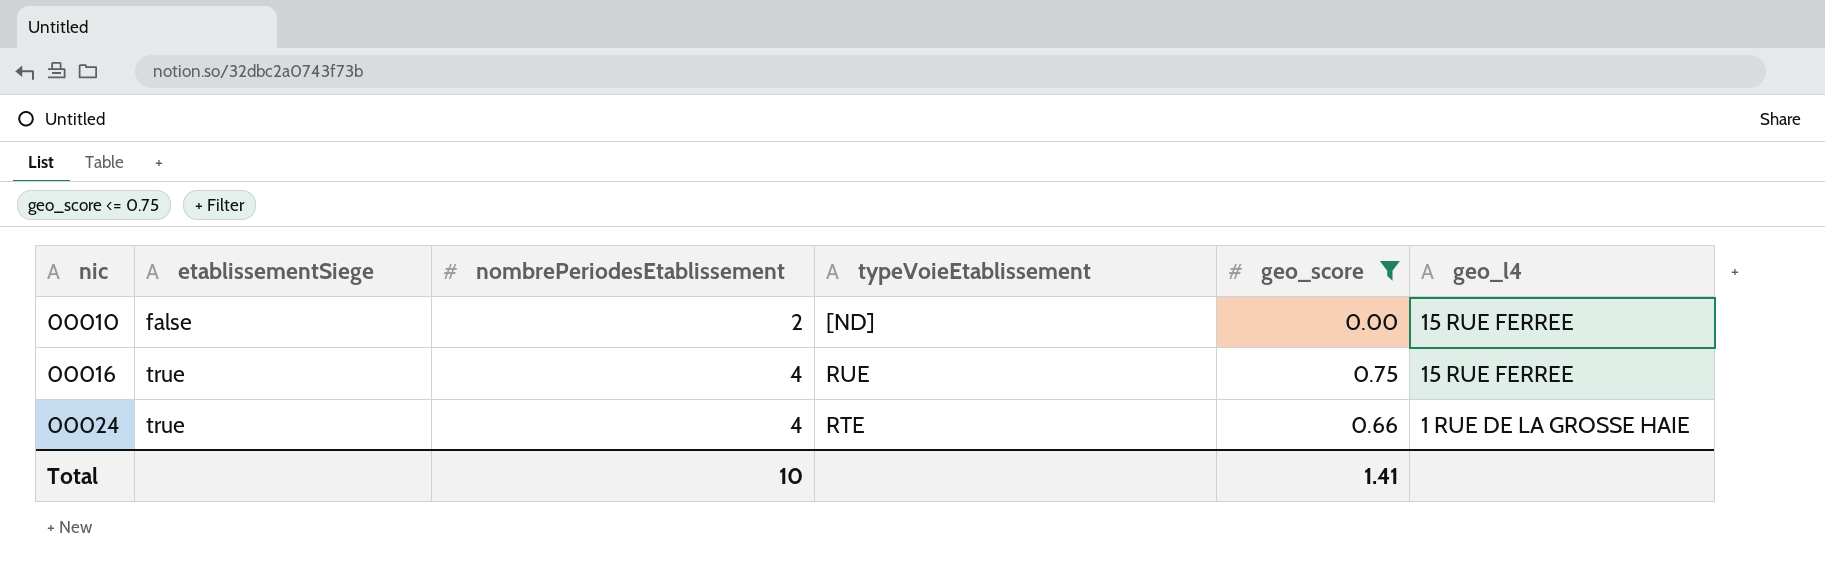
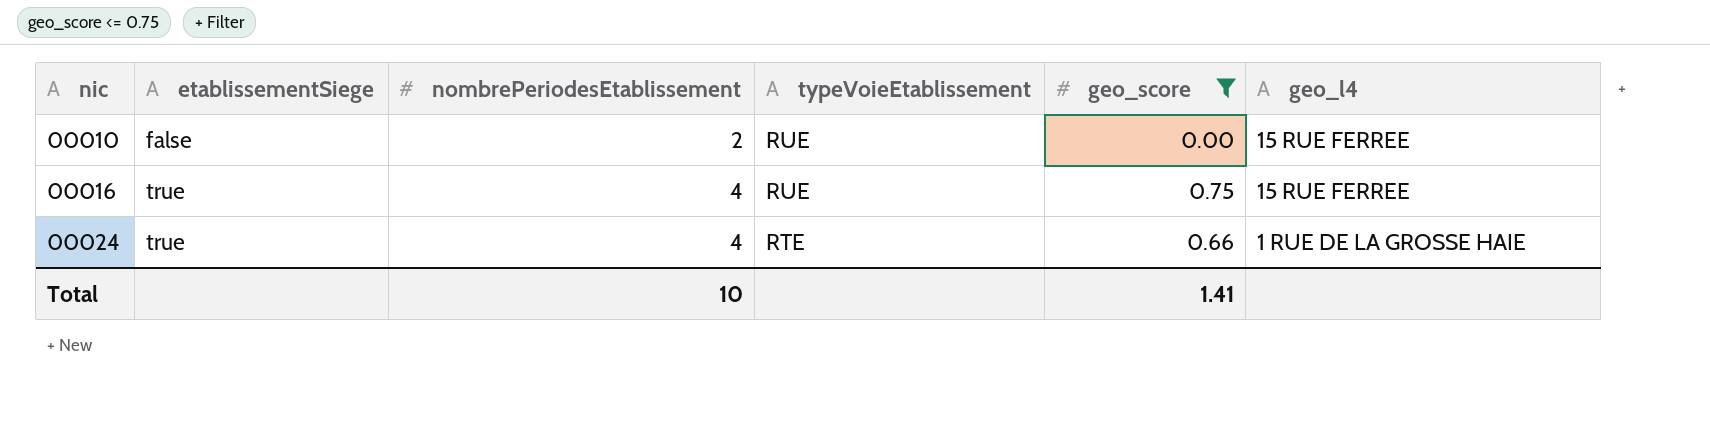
00010 | typeVoieEtablissement: [ND] -> RUE

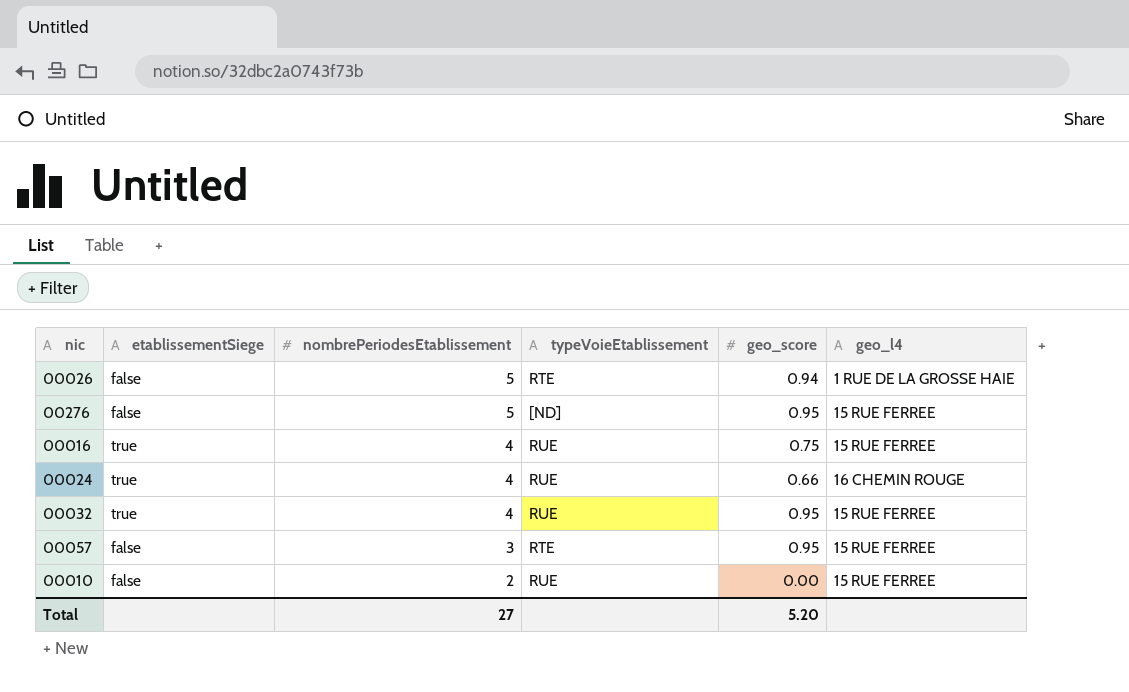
filter: geo_score <= 0.75 -> none
row order: nic ascending -> nombrePeriodesEtablissement descending
00024 | typeVoieEtablissement: RTE -> RUE
00024 | geo_l4: 1 RUE DE LA GROSSE HAIE -> 16 CHEMIN ROUGE
Total | nombrePeriodesEtablissement: 10 -> 27
Total | geo_score: 1.41 -> 5.20

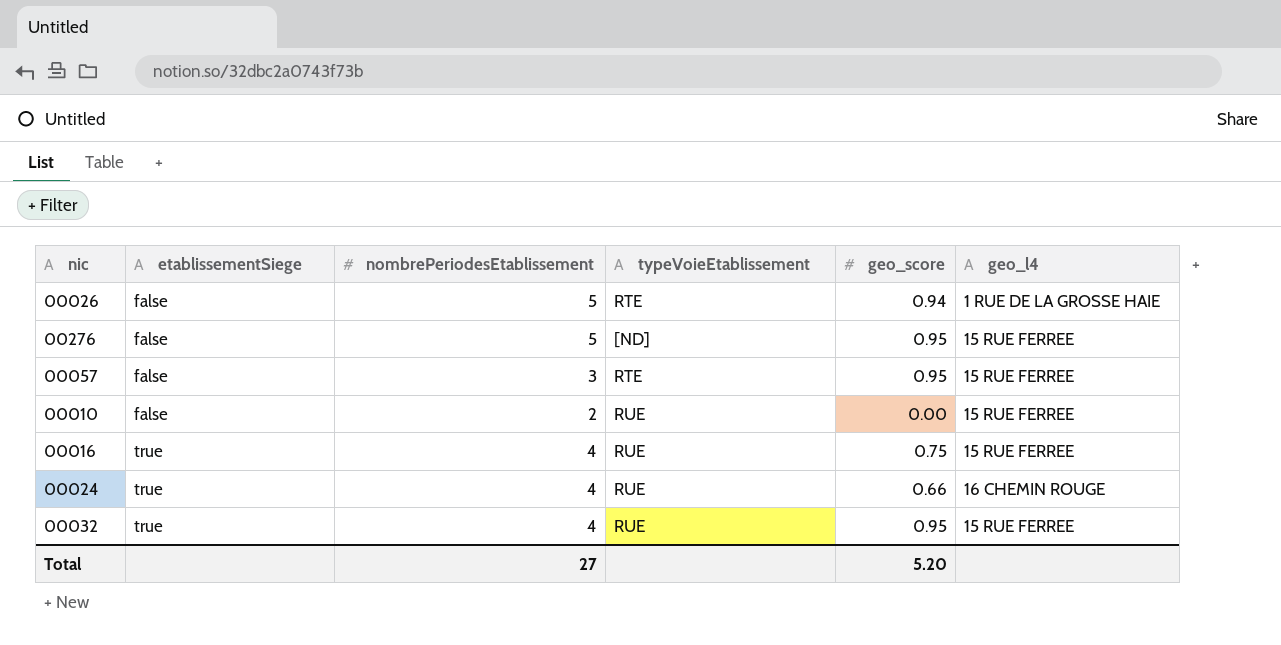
row order: nombrePeriodesEtablissement descending -> etablissementSiege ascending

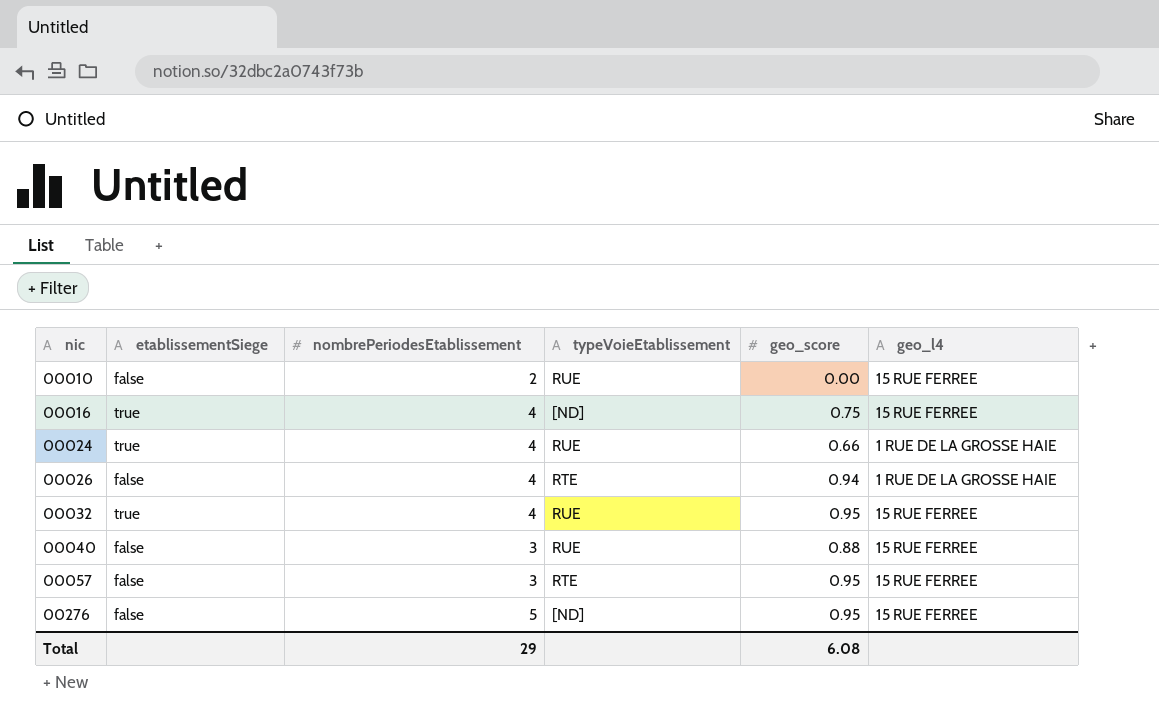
row order: etablissementSiege ascending -> nic ascending
00016 | typeVoieEtablissement: RUE -> [ND]
00024 | geo_l4: 16 CHEMIN ROUGE -> 1 RUE DE LA GROSSE HAIE
00026 | nombrePeriodesEtablissement: 5 -> 4
row 00040: none -> false | 3 | RUE | 0.88 | 15 RUE FERREE
Total | nombrePeriodesEtablissement: 27 -> 29
Total | geo_score: 5.20 -> 6.08

